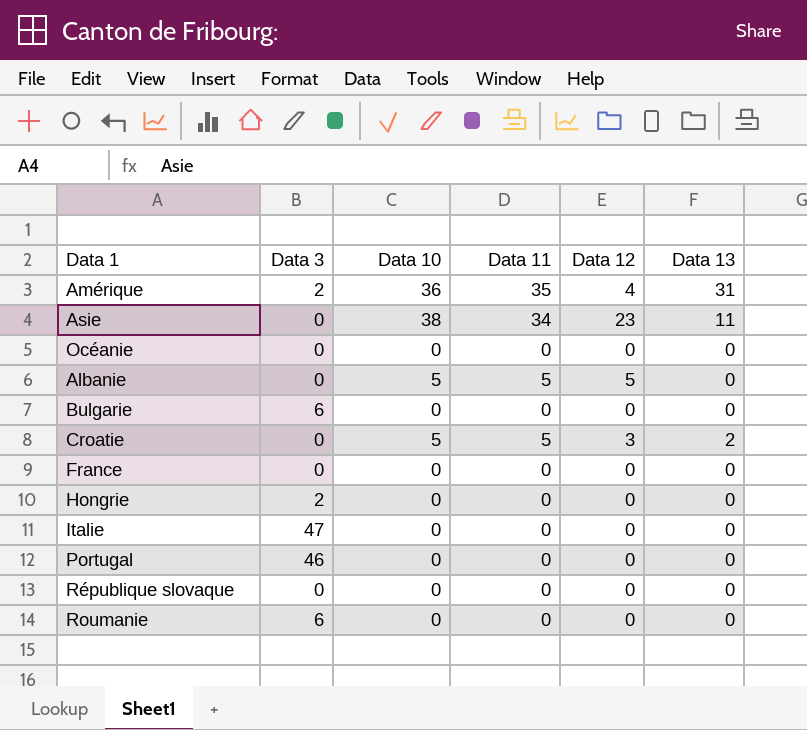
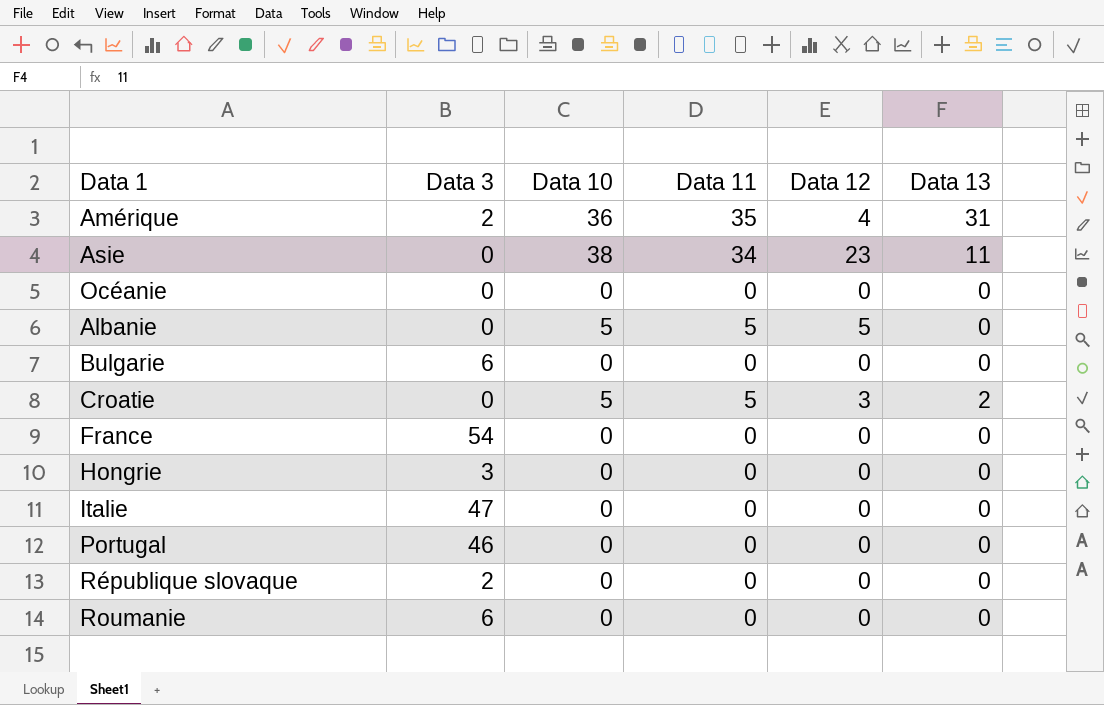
France | Data 3: 0 -> 54
Hongrie | Data 3: 2 -> 3
République slovaque | Data 3: 0 -> 2

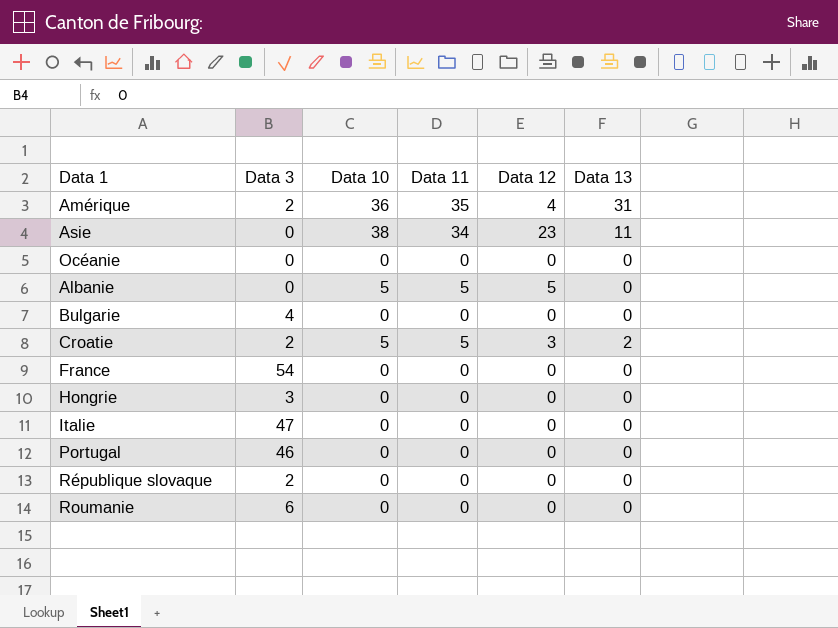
Bulgarie | Data 3: 6 -> 4
Croatie | Data 3: 0 -> 2

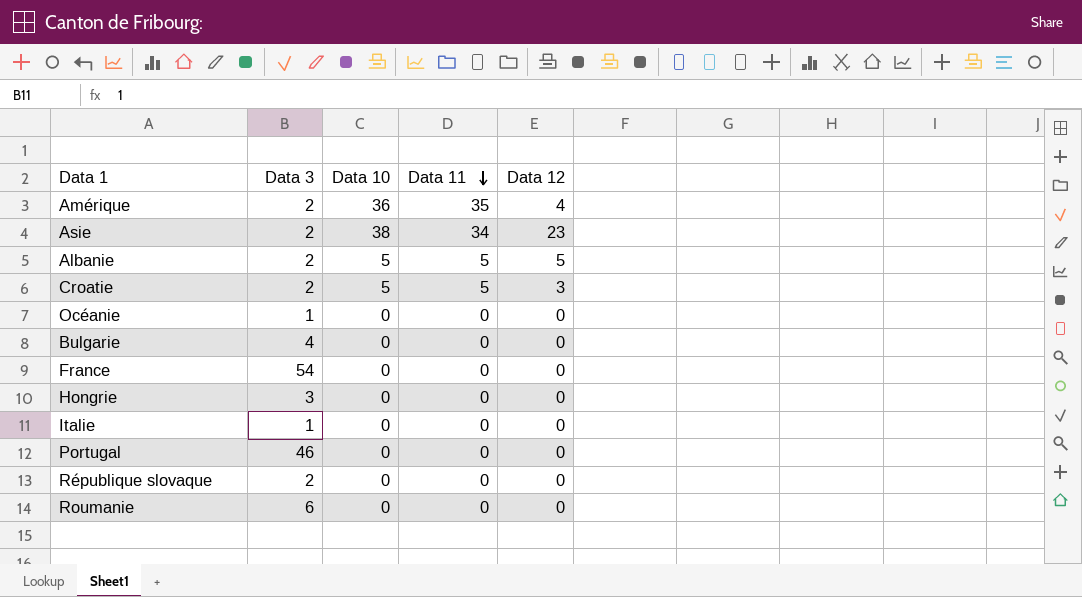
row order: none -> Data 11 descending
column Data 13 | position: 6 -> none
Asie | Data 3: 0 -> 2
Albanie | Data 3: 0 -> 2
Océanie | Data 3: 0 -> 1
Italie | Data 3: 47 -> 1

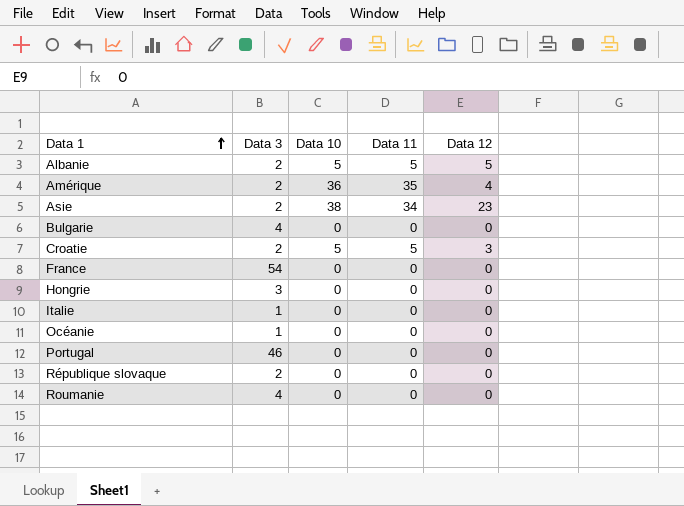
row order: Data 11 descending -> Data 1 ascending
Roumanie | Data 3: 6 -> 4

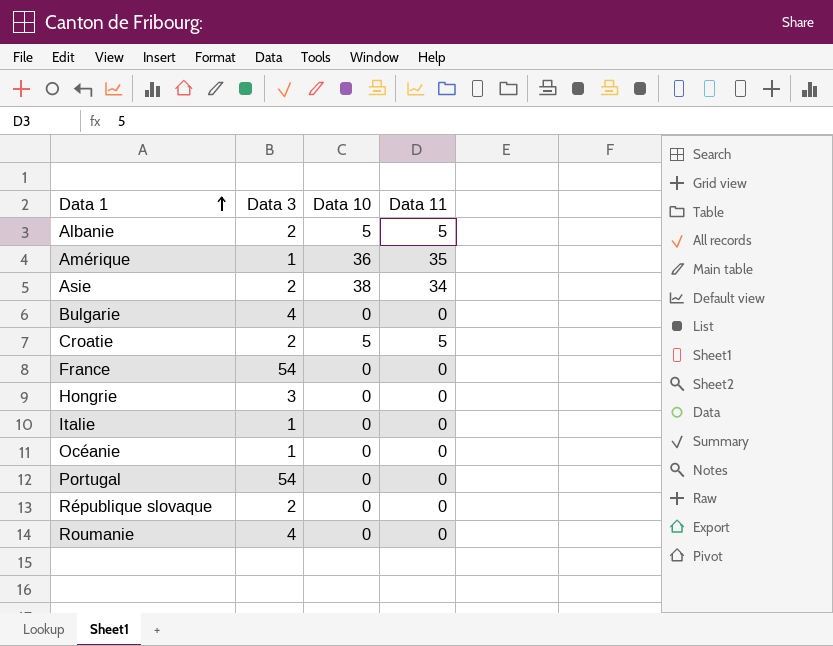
column Data 12 | position: 5 -> none
Amérique | Data 3: 2 -> 1
Portugal | Data 3: 46 -> 54

